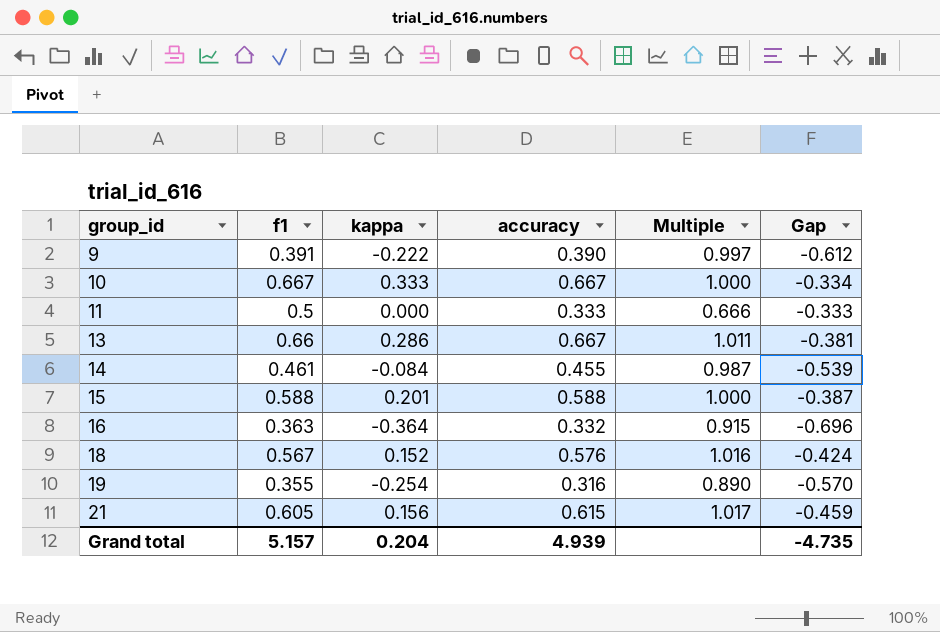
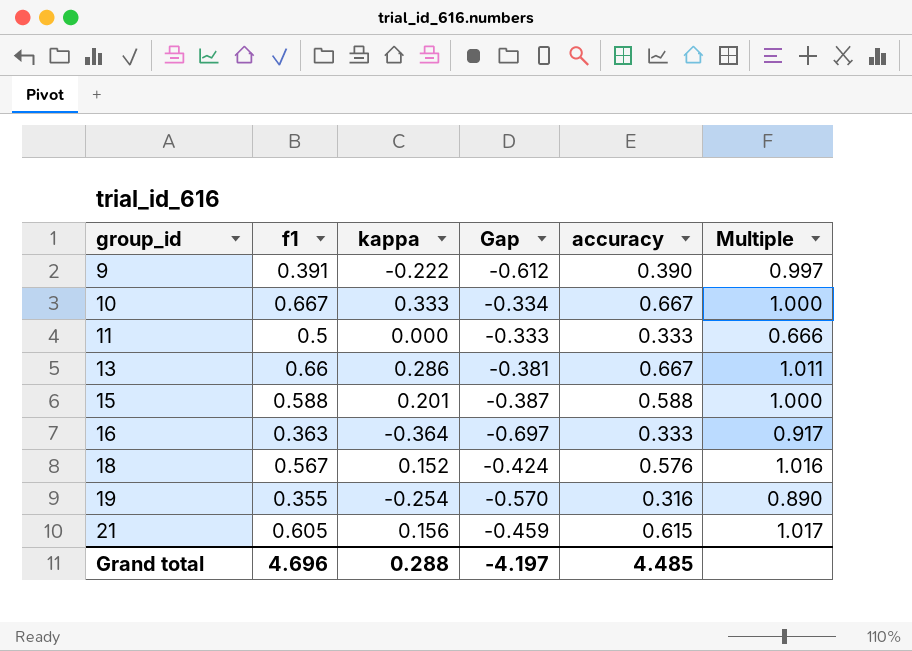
column Gap | position: 6 -> 4
row 14: 0.461 | -0.084 | 0.455 | 0.987 | -0.539 -> none
16 | Gap: -0.696 -> -0.697
16 | accuracy: 0.332 -> 0.333
16 | Multiple: 0.915 -> 0.917
Grand total | f1: 5.157 -> 4.696
Grand total | kappa: 0.204 -> 0.288
Grand total | Gap: -4.735 -> -4.197
Grand total | accuracy: 4.939 -> 4.485

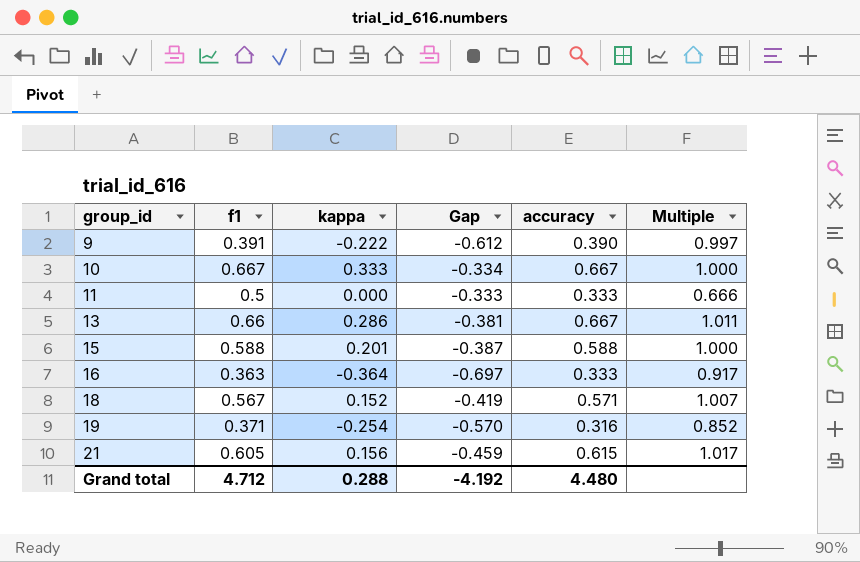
18 | Gap: -0.424 -> -0.419
18 | accuracy: 0.576 -> 0.571
18 | Multiple: 1.016 -> 1.007
19 | f1: 0.355 -> 0.371
19 | Multiple: 0.890 -> 0.852
Grand total | f1: 4.696 -> 4.712
Grand total | Gap: -4.197 -> -4.192
Grand total | accuracy: 4.485 -> 4.480

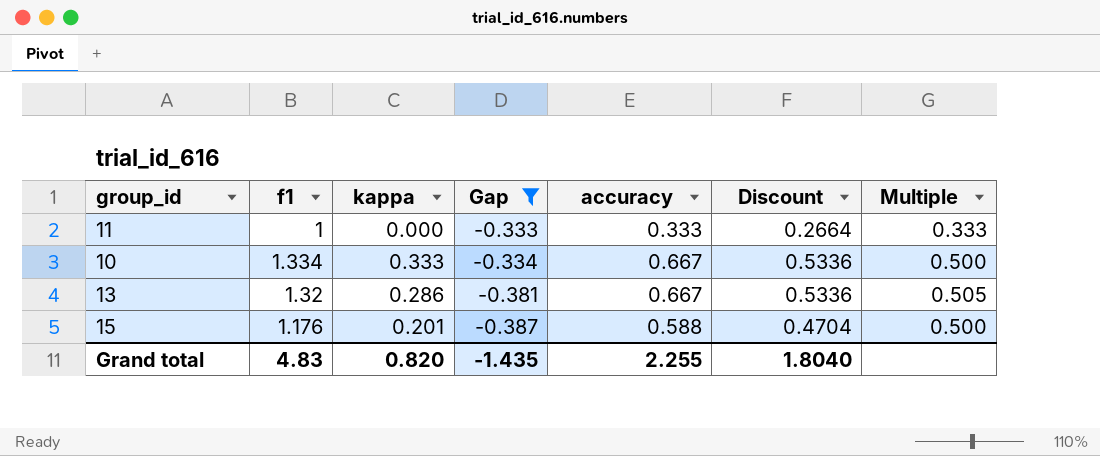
filter: none -> Gap >= -0.387
row order: group_id ascending -> Gap descending
column Discount | formula: none -> [accuracy] * 0.8
11 | f1: 0.5 -> 1
11 | Multiple: 0.666 -> 0.333
10 | f1: 0.667 -> 1.334
10 | Multiple: 1.000 -> 0.500
13 | f1: 0.66 -> 1.32
13 | Multiple: 1.011 -> 0.505
15 | f1: 0.588 -> 1.176
15 | Multiple: 1.000 -> 0.500
Grand total | f1: 4.712 -> 4.83
Grand total | kappa: 0.288 -> 0.820
Grand total | Gap: -4.192 -> -1.435
Grand total | accuracy: 4.480 -> 2.255

